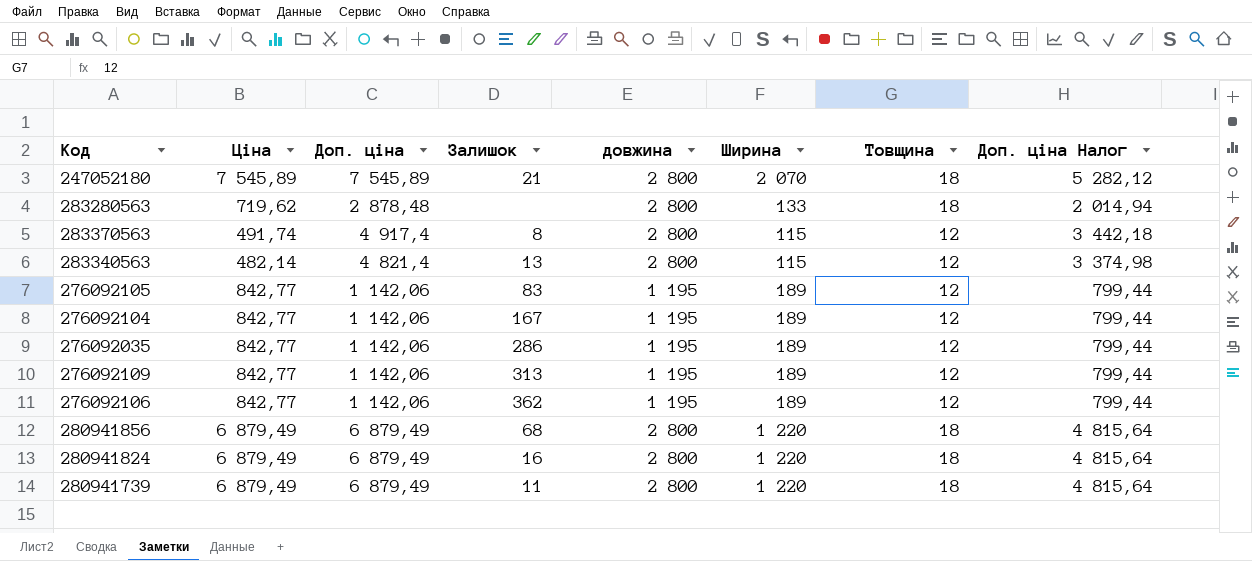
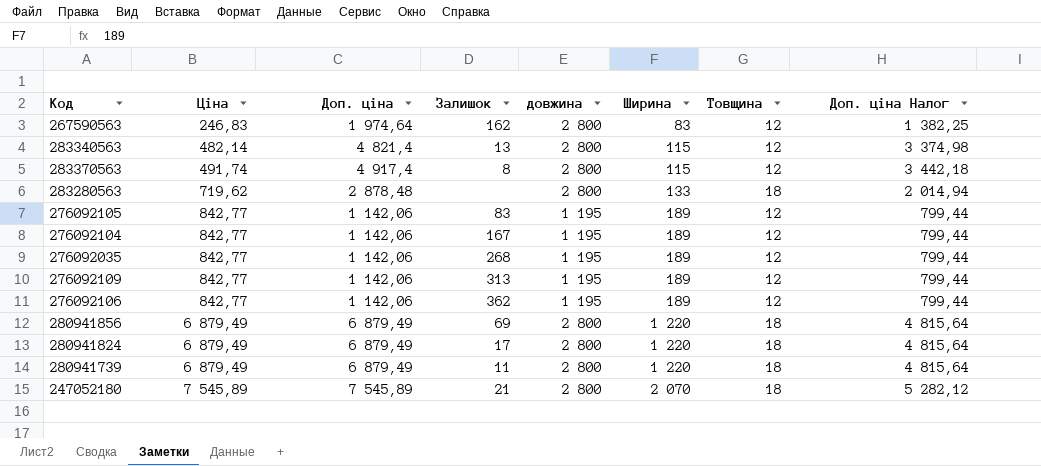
row order: none -> Ціна ascending
row 267590563: none -> 246,83 | 1 974,64 | 162 | 2 800 | 83 | 12 | 1 382,25
276092035 | Залишок: 286 -> 268
280941856 | Залишок: 68 -> 69
280941824 | Залишок: 16 -> 17

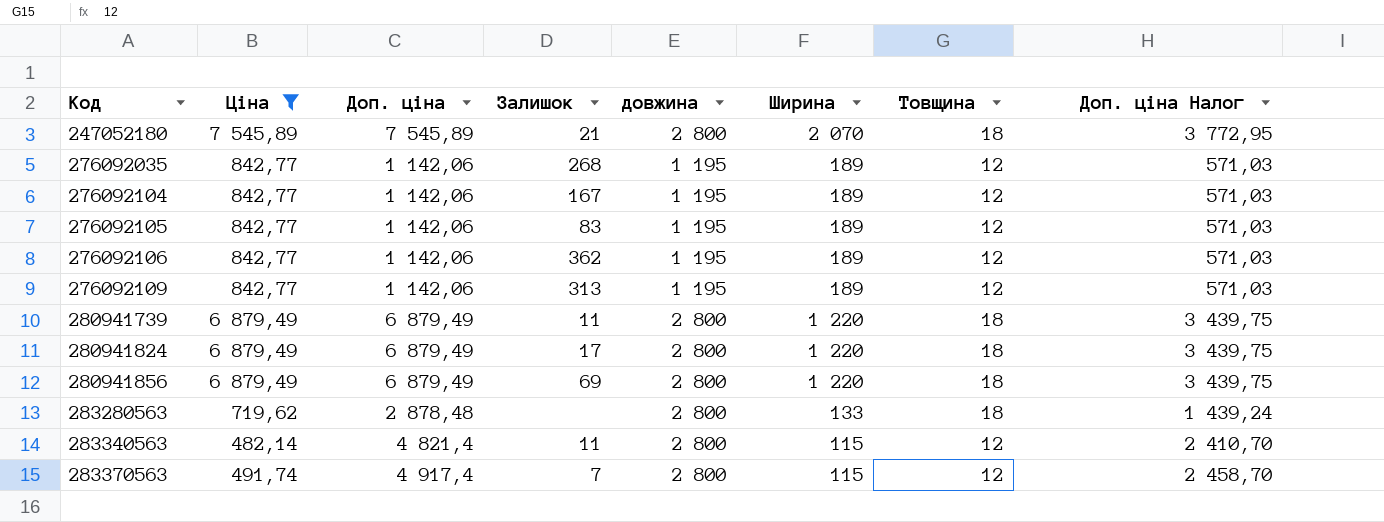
filter: none -> Ціна != 246,83
row order: Ціна ascending -> Код ascending
column Доп. ціна Налог | formula: [Доп. ціна] * 0,7 -> [Доп. ціна] * 0,5
283340563 | Залишок: 13 -> 11
283370563 | Залишок: 8 -> 7

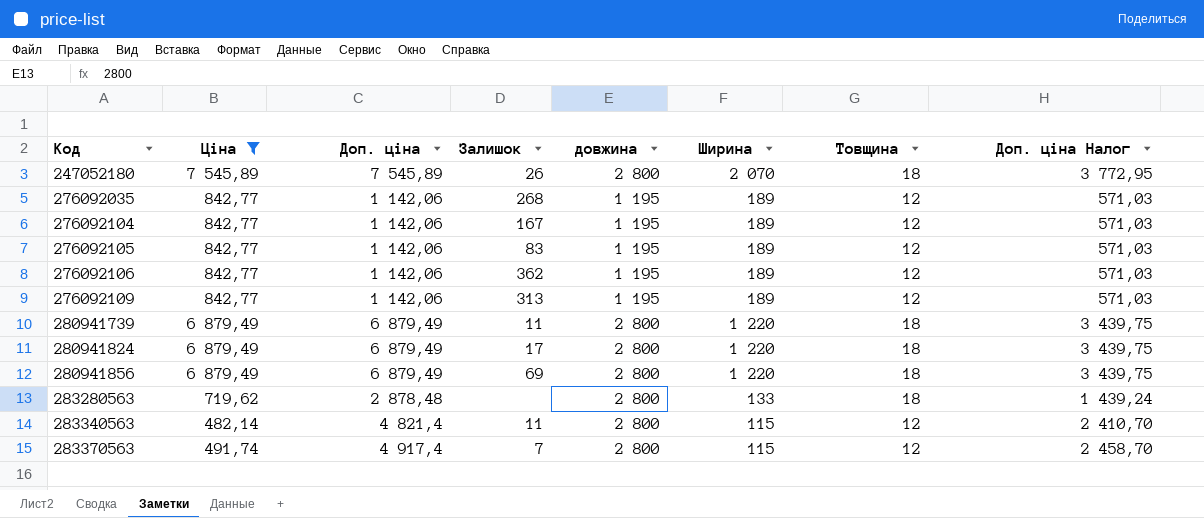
247052180 | Залишок: 21 -> 26

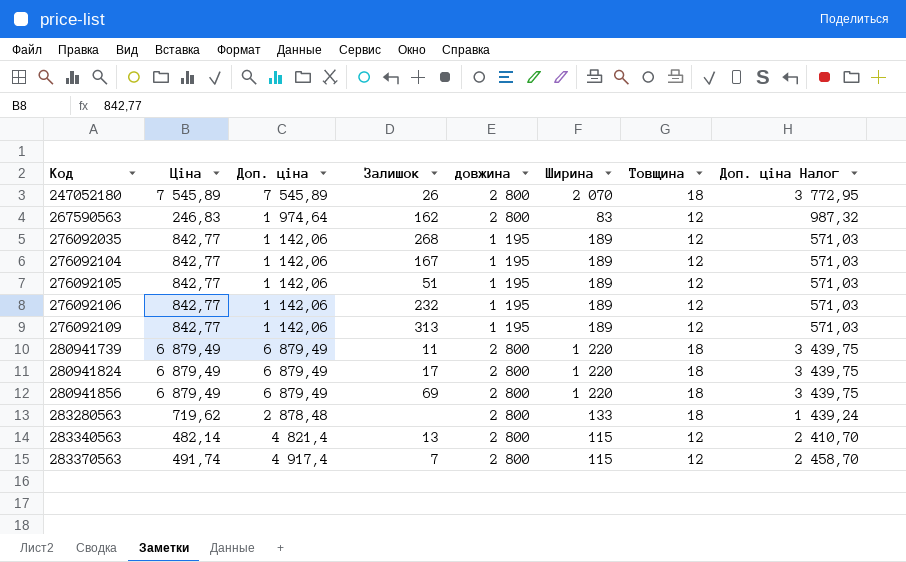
filter: Ціна != 246,83 -> none
276092105 | Залишок: 83 -> 51
276092106 | Залишок: 362 -> 232
283340563 | Залишок: 11 -> 13

